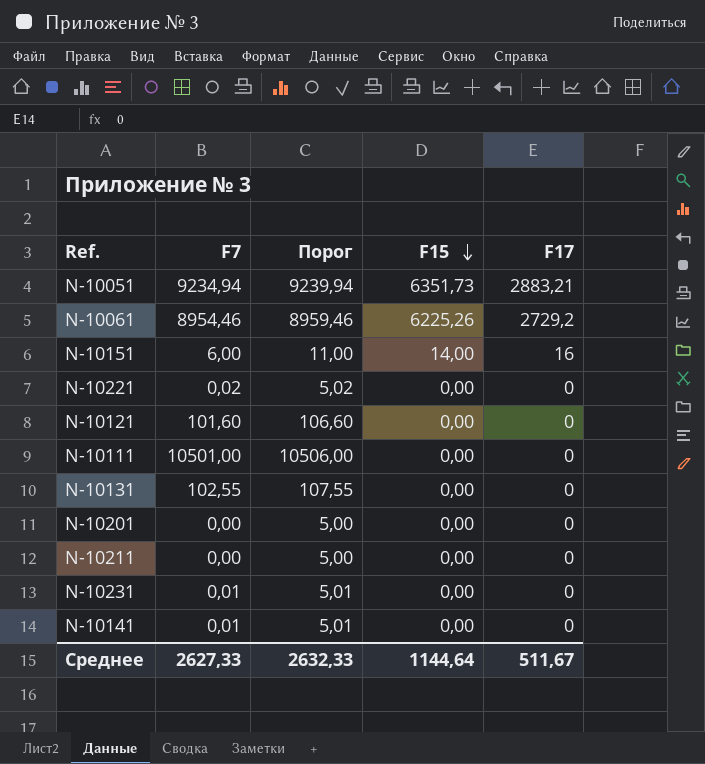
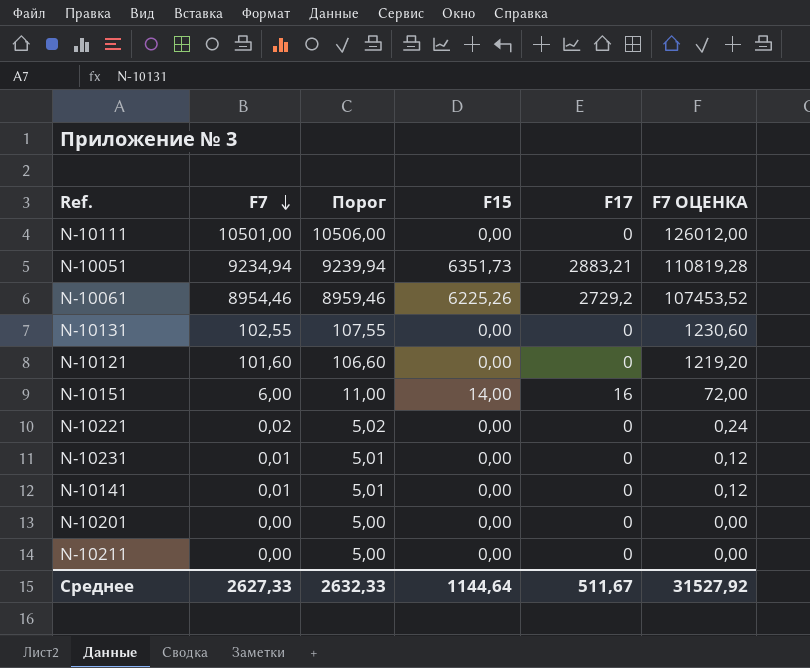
row order: F15 descending -> F7 descending
column F7 ОЦЕНКА | formula: none -> [F7] * 12

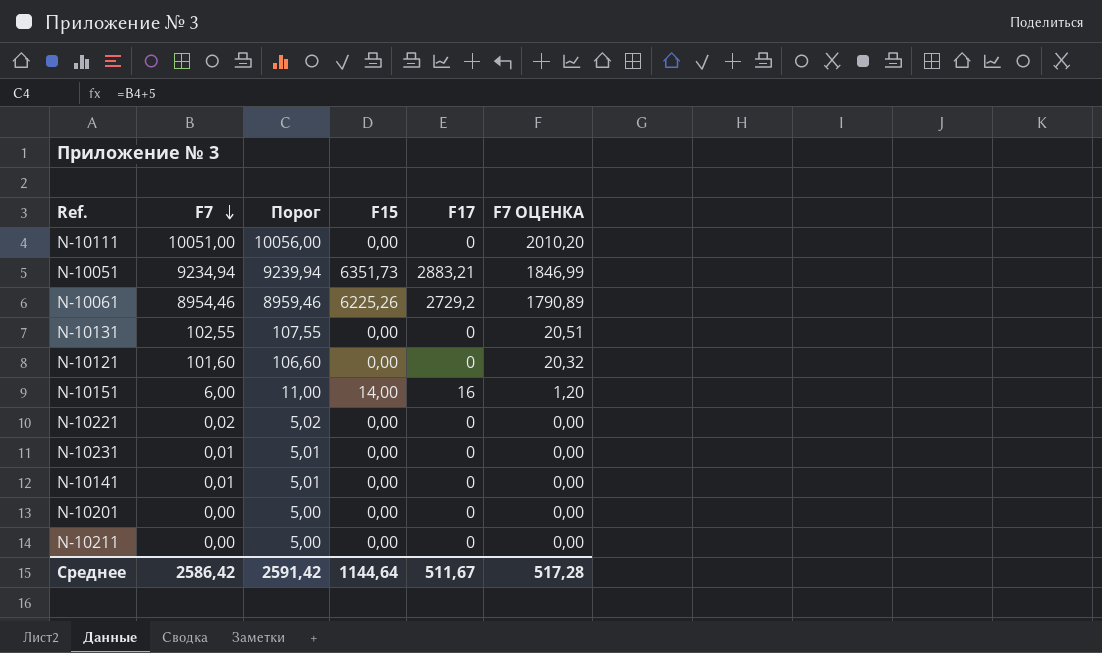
column F7 ОЦЕНКА | formula: [F7] * 12 -> [F7] * 0,2
N-10111 | F7: 10501,00 -> 10051,00
N-10111 | Порог: 10506,00 -> 10056,00
Среднее | F7: 2627,33 -> 2586,42
Среднее | Порог: 2632,33 -> 2591,42
Среднее | F7 ОЦЕНКА: 31527,92 -> 517,28

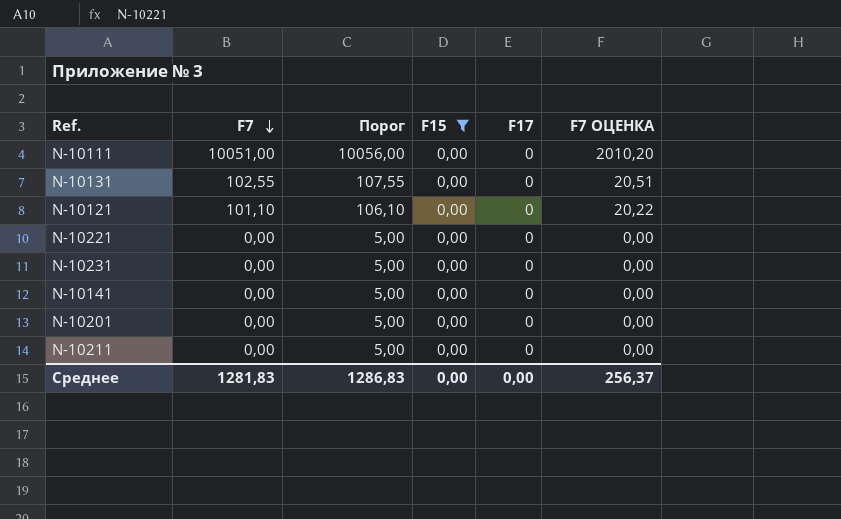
filter: none -> F15 = 0,00
N-10121 | F7: 101,60 -> 101,10
N-10121 | Порог: 106,60 -> 106,10
N-10121 | F7 ОЦЕНКА: 20,32 -> 20,22
N-10221 | F7: 0,02 -> 0,00
N-10221 | Порог: 5,02 -> 5,00
N-10231 | F7: 0,01 -> 0,00
N-10231 | Порог: 5,01 -> 5,00
N-10141 | F7: 0,01 -> 0,00
N-10141 | Порог: 5,01 -> 5,00
Среднее | F7: 2586,42 -> 1281,83
Среднее | Порог: 2591,42 -> 1286,83
Среднее | F15: 1144,64 -> 0,00
Среднее | F17: 511,67 -> 0,00
Среднее | F7 ОЦЕНКА: 517,28 -> 256,37

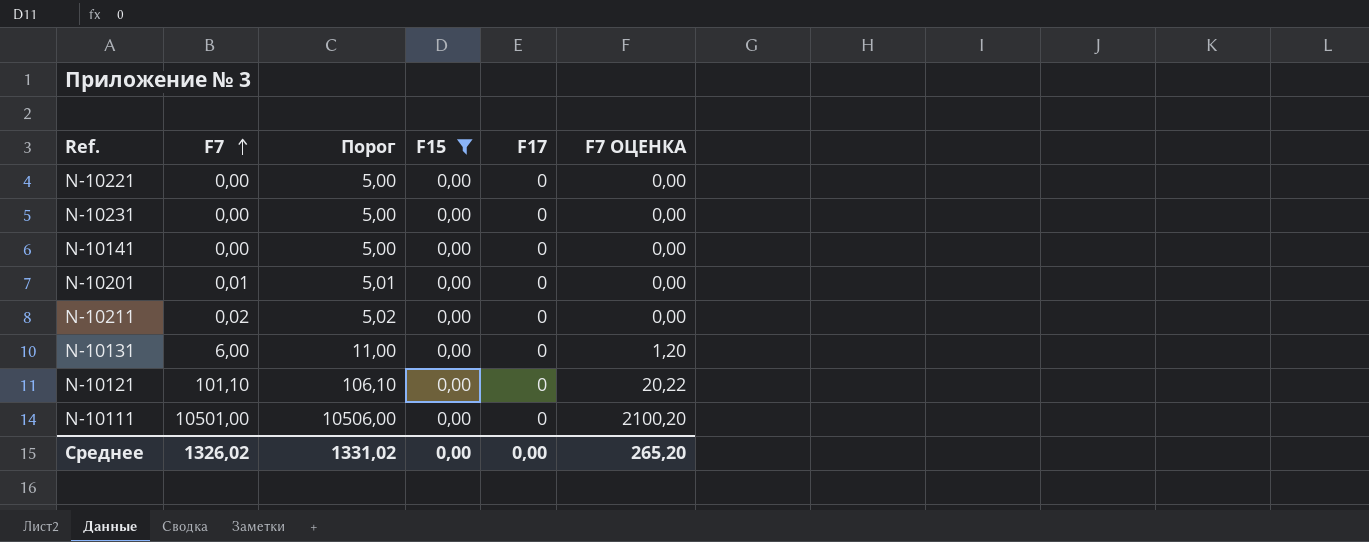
row order: F7 descending -> F7 ascending
N-10201 | F7: 0,00 -> 0,01
N-10201 | Порог: 5,00 -> 5,01
N-10211 | F7: 0,00 -> 0,02
N-10211 | Порог: 5,00 -> 5,02
N-10131 | F7: 102,55 -> 6,00
N-10131 | Порог: 107,55 -> 11,00
N-10131 | F7 ОЦЕНКА: 20,51 -> 1,20
N-10111 | F7: 10051,00 -> 10501,00
N-10111 | Порог: 10056,00 -> 10506,00
N-10111 | F7 ОЦЕНКА: 2010,20 -> 2100,20
Среднее | F7: 1281,83 -> 1326,02
Среднее | Порог: 1286,83 -> 1331,02
Среднее | F7 ОЦЕНКА: 256,37 -> 265,20

